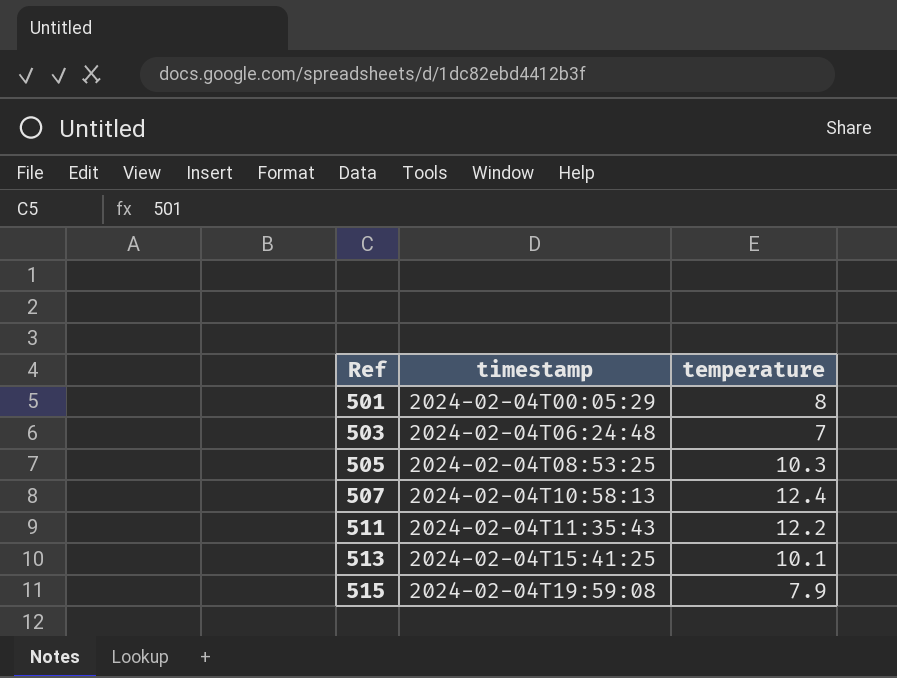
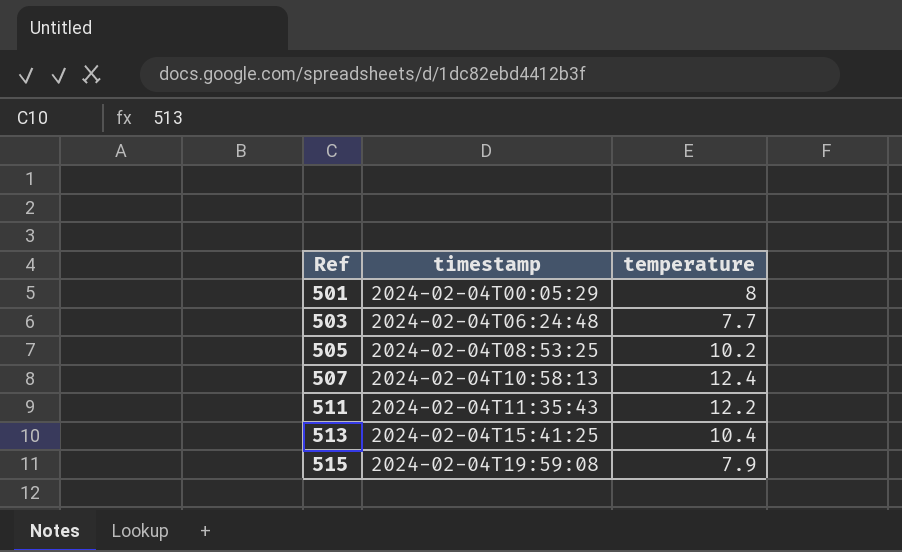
503 | temperature: 7 -> 7.7
505 | temperature: 10.3 -> 10.2
513 | temperature: 10.1 -> 10.4

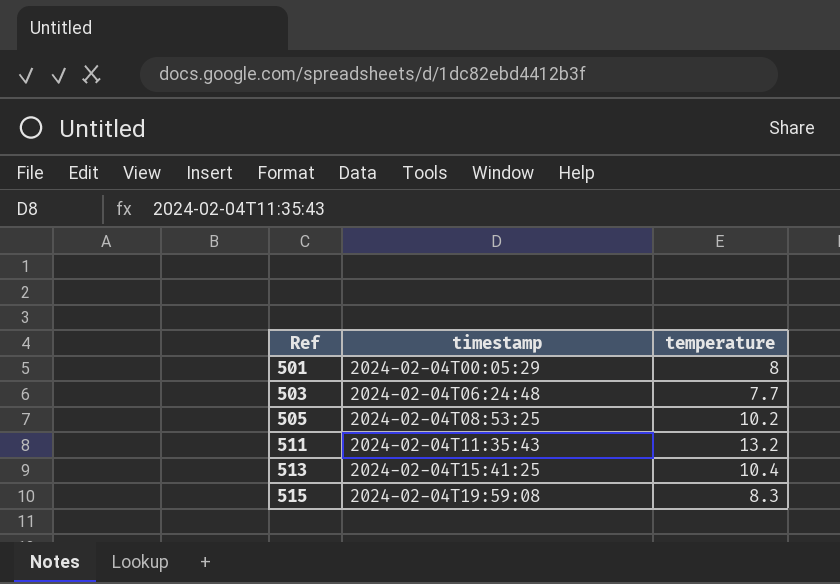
row 507: 2024-02-04T10:58:13 | 12.4 -> none
511 | temperature: 12.2 -> 13.2
515 | temperature: 7.9 -> 8.3

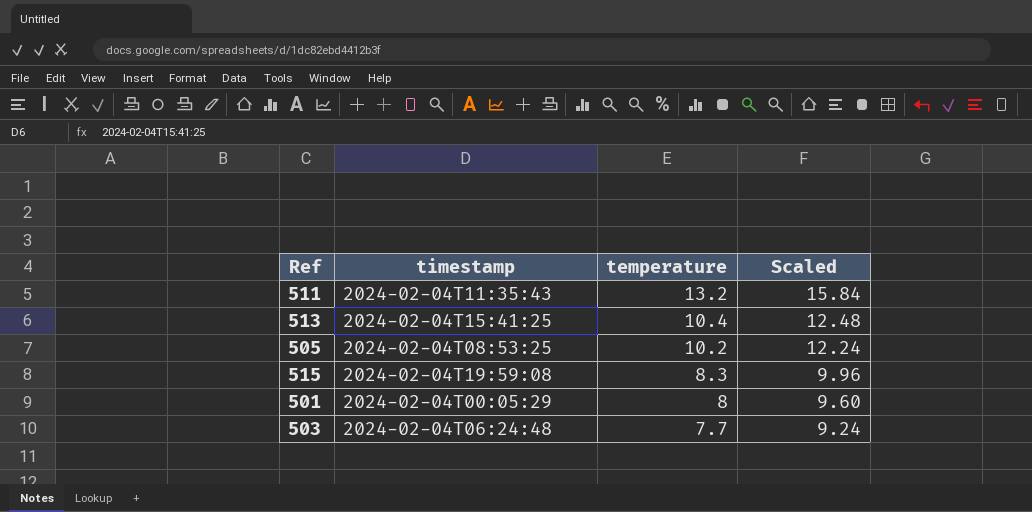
row order: Ref ascending -> temperature descending
column Scaled | formula: none -> [temperature] * 1.2

